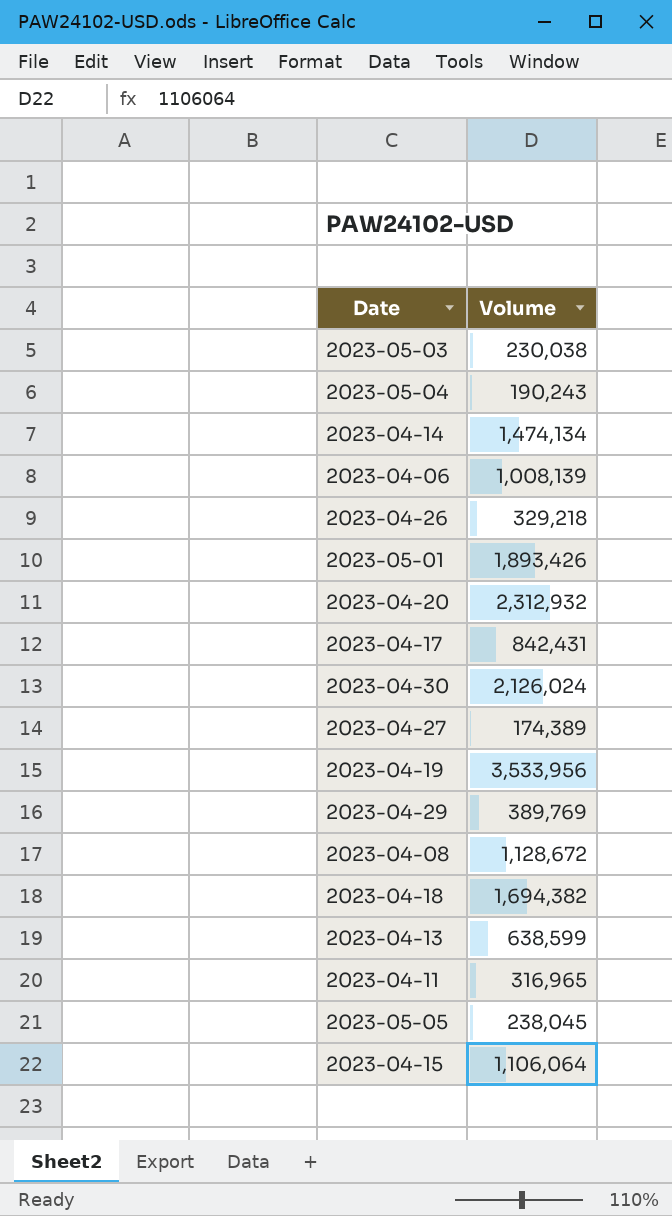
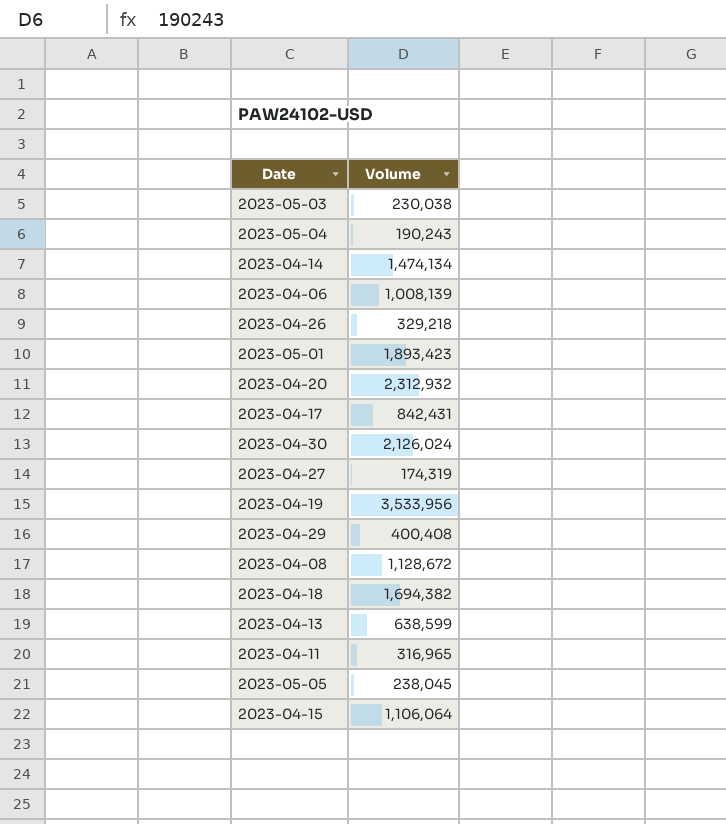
2023-05-01 | Volume: 1,893,426 -> 1,893,423
2023-04-27 | Volume: 174,389 -> 174,319
2023-04-29 | Volume: 389,769 -> 400,408

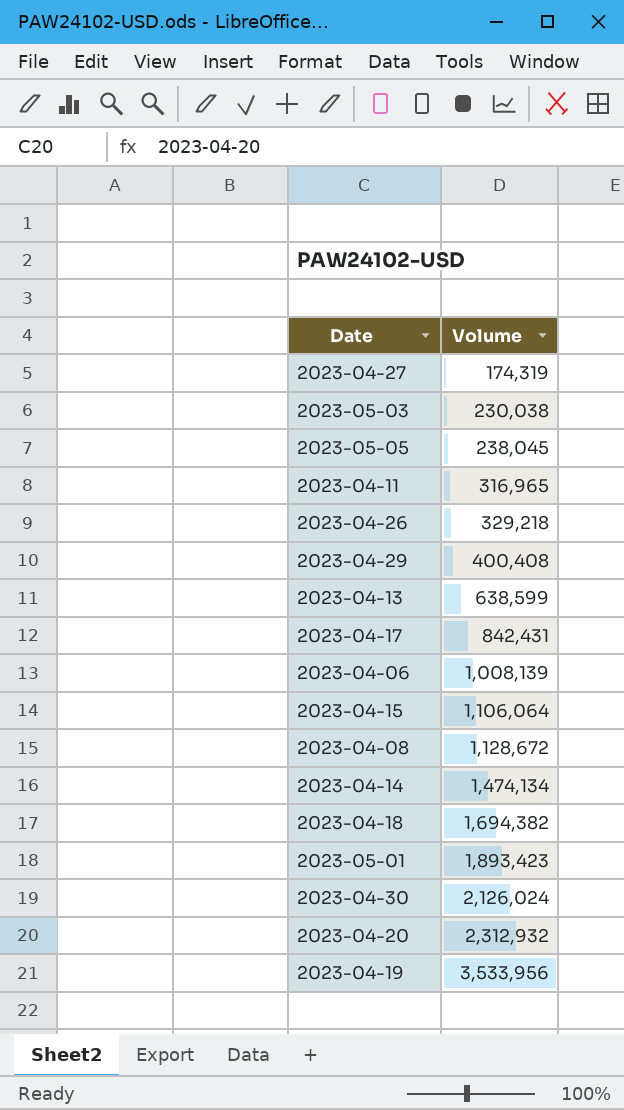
row order: none -> Volume ascending
row 2023-05-04: 190,243 -> none

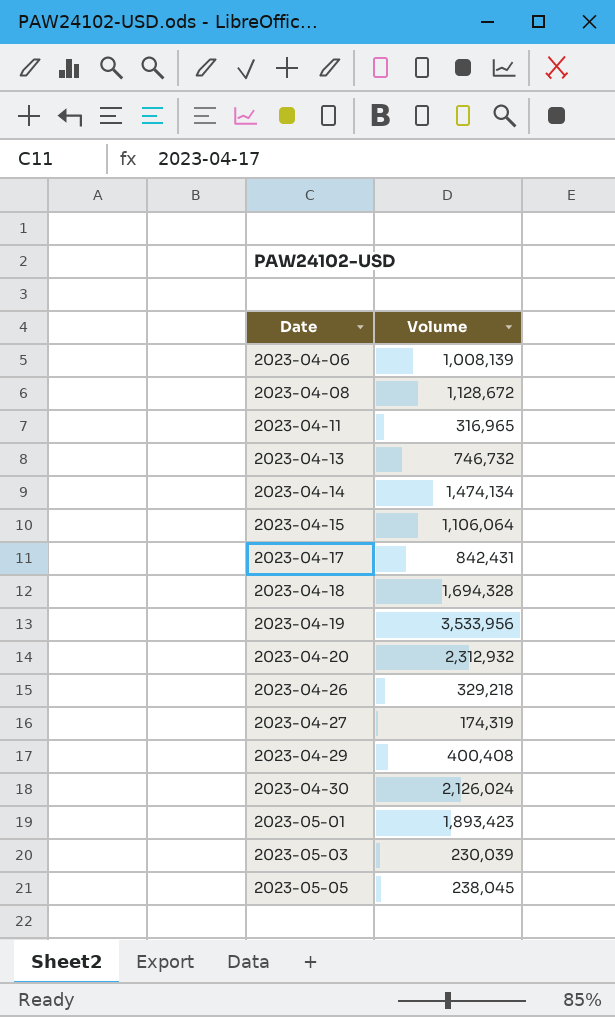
row order: Volume ascending -> Date ascending
2023-04-13 | Volume: 638,599 -> 746,732
2023-04-18 | Volume: 1,694,382 -> 1,694,328
2023-05-03 | Volume: 230,038 -> 230,039

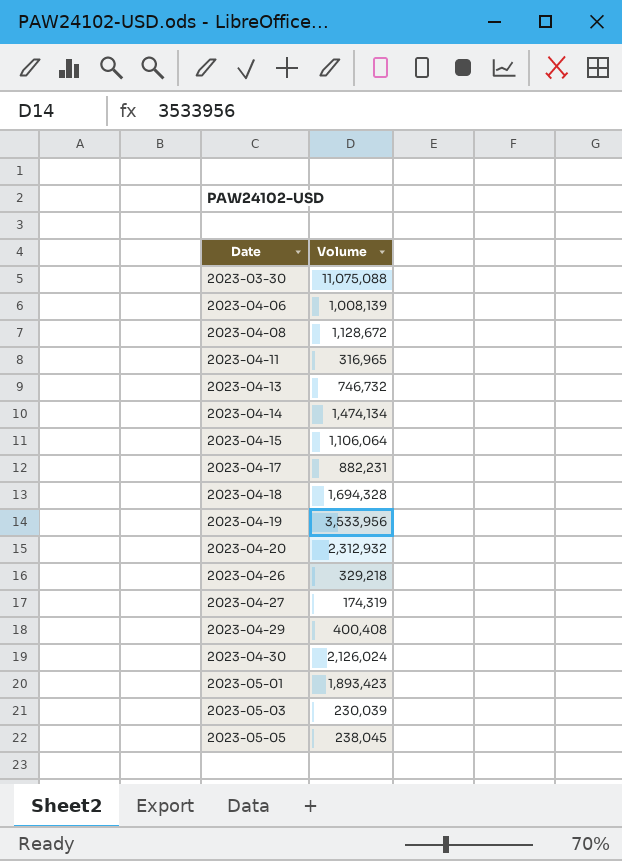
row 2023-03-30: none -> 11,075,088
2023-04-17 | Volume: 842,431 -> 882,231

